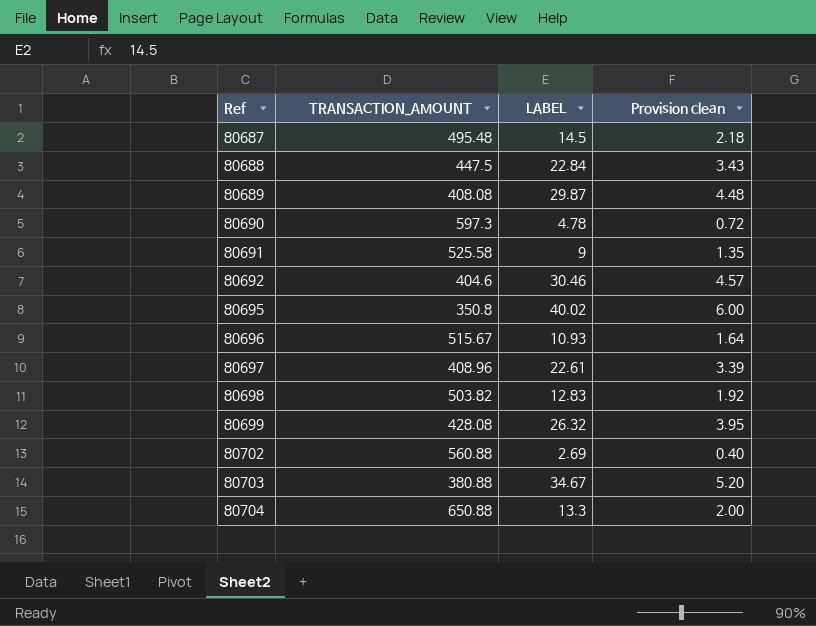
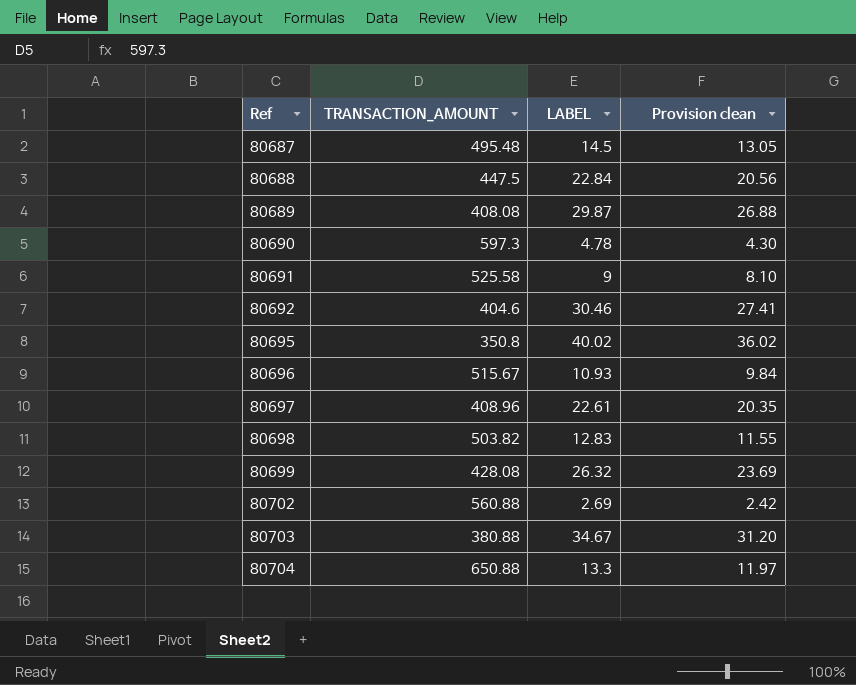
column Provision clean | formula: [LABEL] * 0.15 -> [LABEL] * 0.9

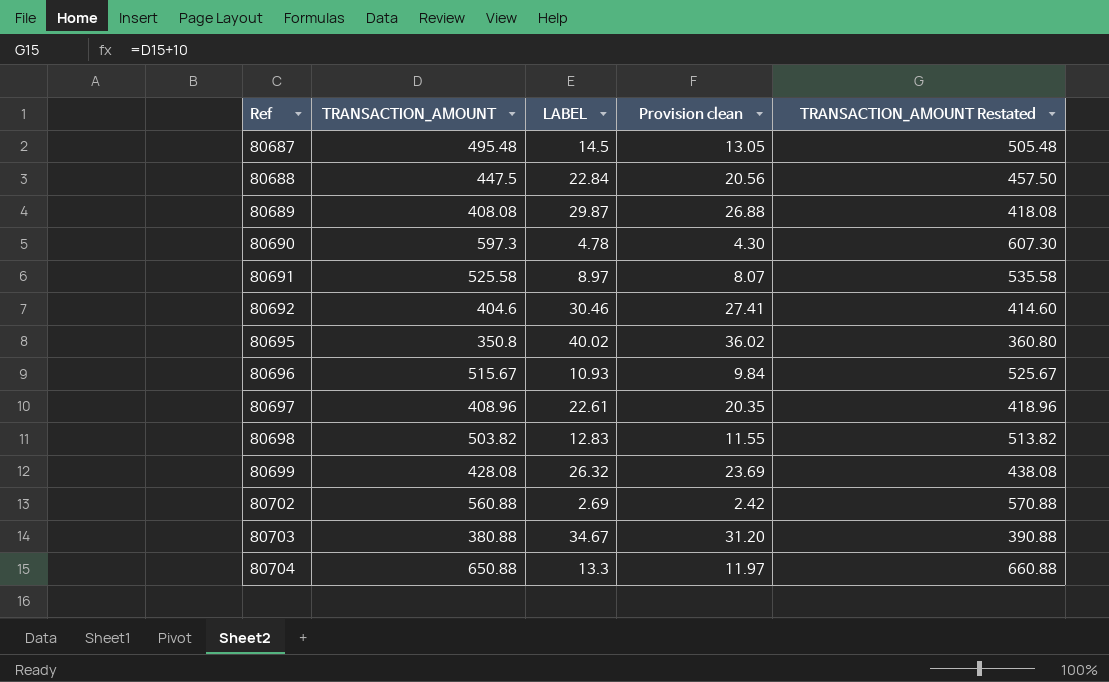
column TRANSACTION_AMOUNT Restated | formula: none -> [TRANSACTION_AMOUNT] + 10
80691 | LABEL: 9 -> 8.97
80691 | Provision clean: 8.10 -> 8.07

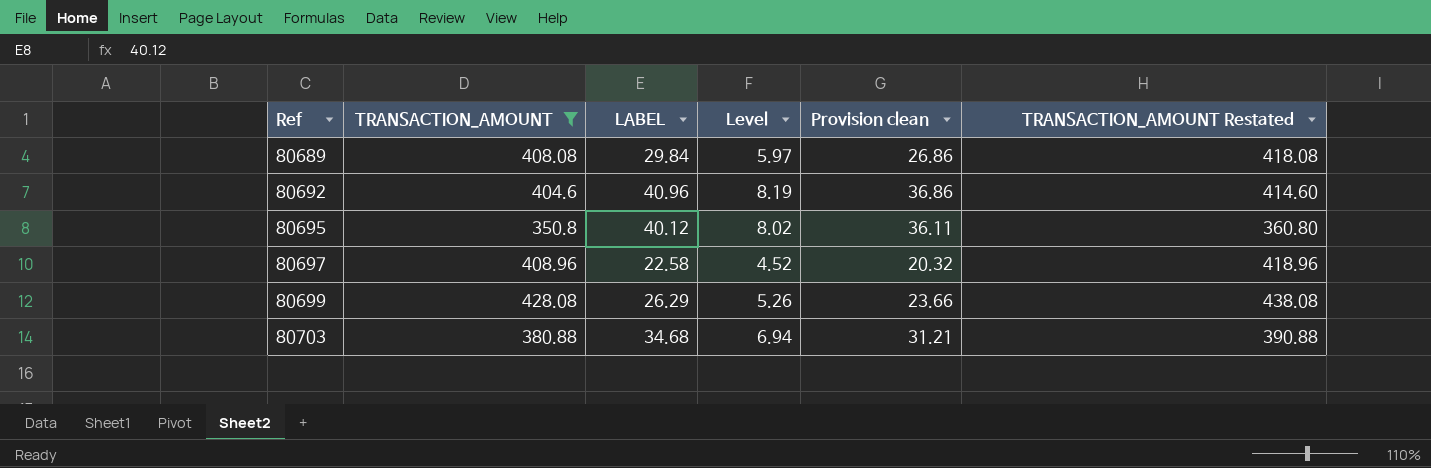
filter: none -> TRANSACTION_AMOUNT <= 428.08
column Level | formula: none -> [LABEL] * 0.2
80689 | LABEL: 29.87 -> 29.84
80689 | Provision clean: 26.88 -> 26.86
80692 | LABEL: 30.46 -> 40.96
80692 | Provision clean: 27.41 -> 36.86
80695 | LABEL: 40.02 -> 40.12
80695 | Provision clean: 36.02 -> 36.11
80697 | LABEL: 22.61 -> 22.58
80697 | Provision clean: 20.35 -> 20.32
80699 | LABEL: 26.32 -> 26.29
80699 | Provision clean: 23.69 -> 23.66
80703 | LABEL: 34.67 -> 34.68
80703 | Provision clean: 31.20 -> 31.21

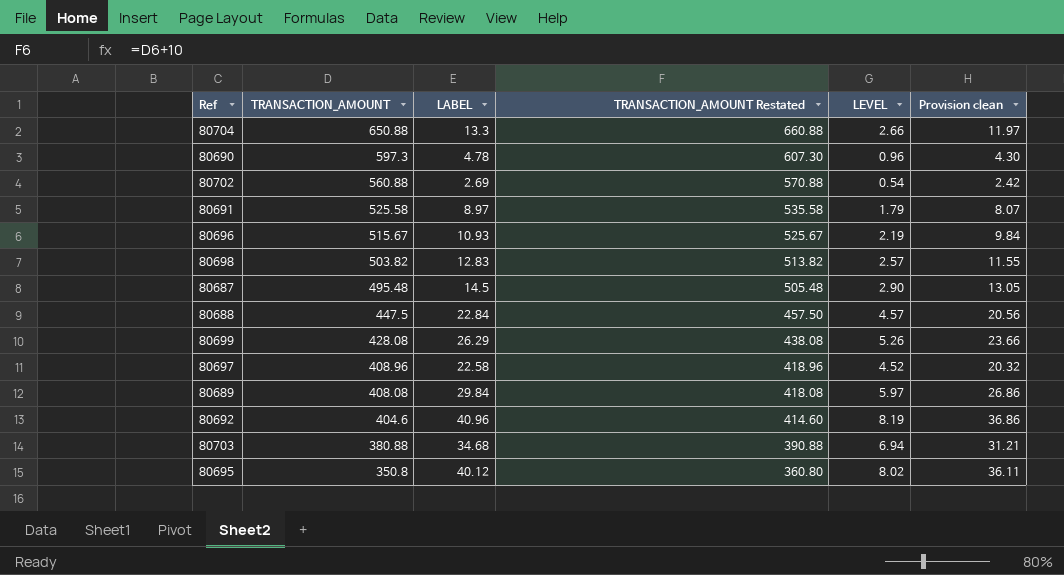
filter: TRANSACTION_AMOUNT <= 428.08 -> none
row order: Ref ascending -> TRANSACTION_AMOUNT descending
column TRANSACTION_AMOUNT Restated | position: 6 -> 4
column name: Level -> LEVEL

